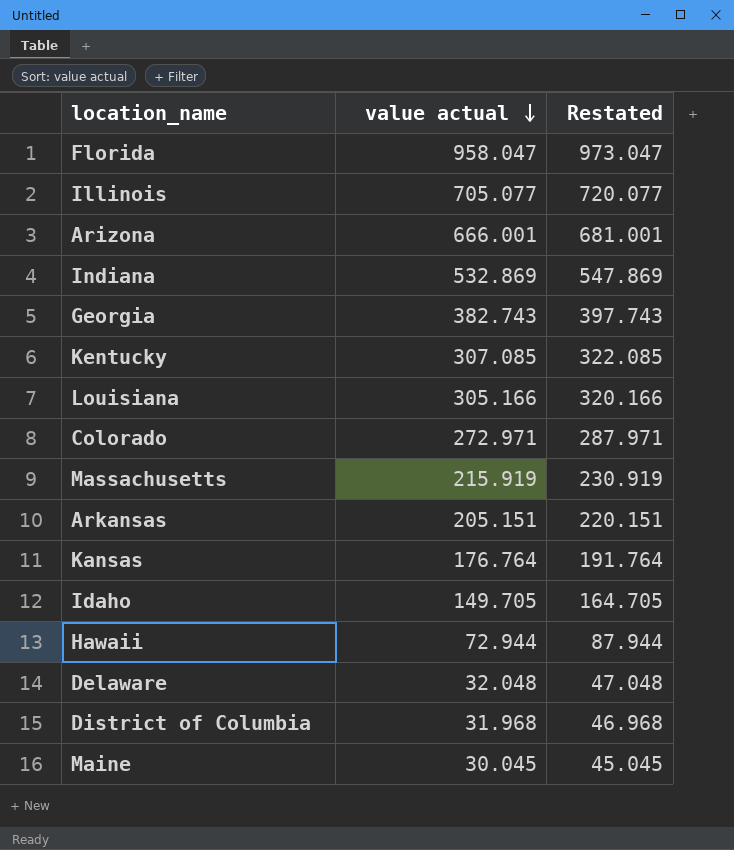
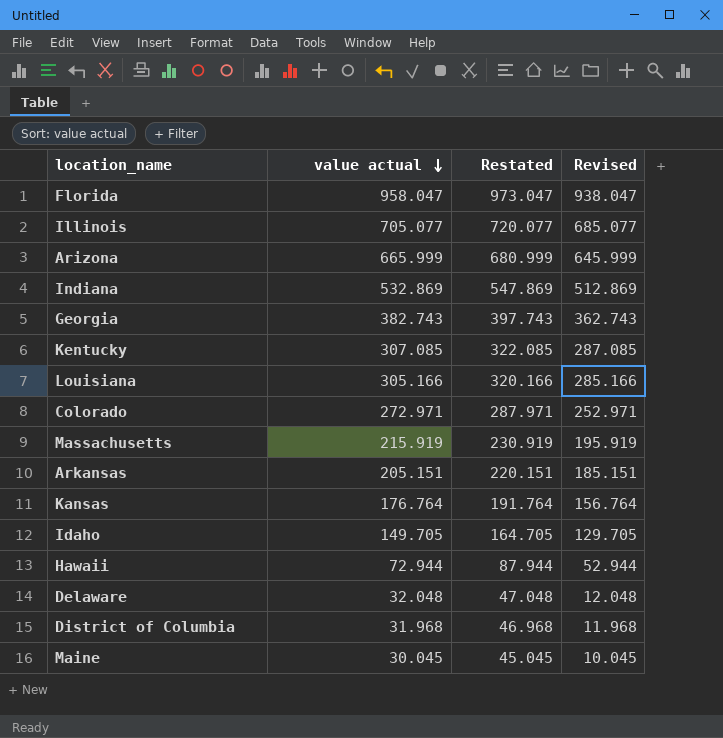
column Revised | formula: none -> [value actual] - 20
Arizona | value actual: 666.001 -> 665.999
Arizona | Restated: 681.001 -> 680.999

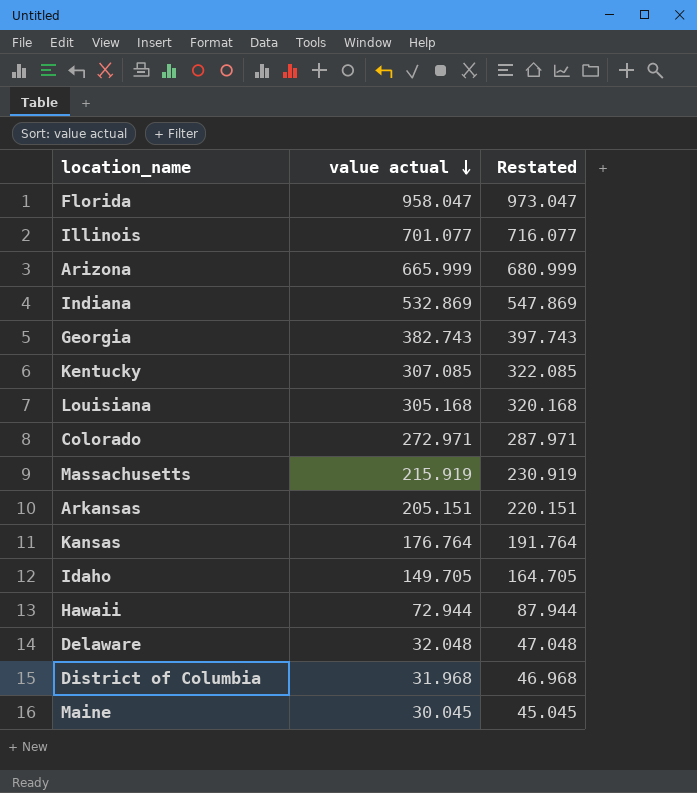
column Revised | formula: [value actual] - 20 -> none
Illinois | value actual: 705.077 -> 701.077
Illinois | Restated: 720.077 -> 716.077
Louisiana | value actual: 305.166 -> 305.168
Louisiana | Restated: 320.166 -> 320.168

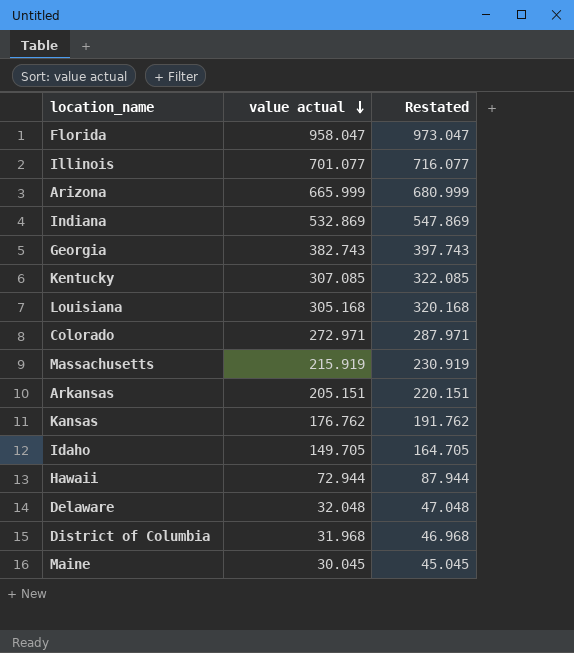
Kansas | value actual: 176.764 -> 176.762
Kansas | Restated: 191.764 -> 191.762

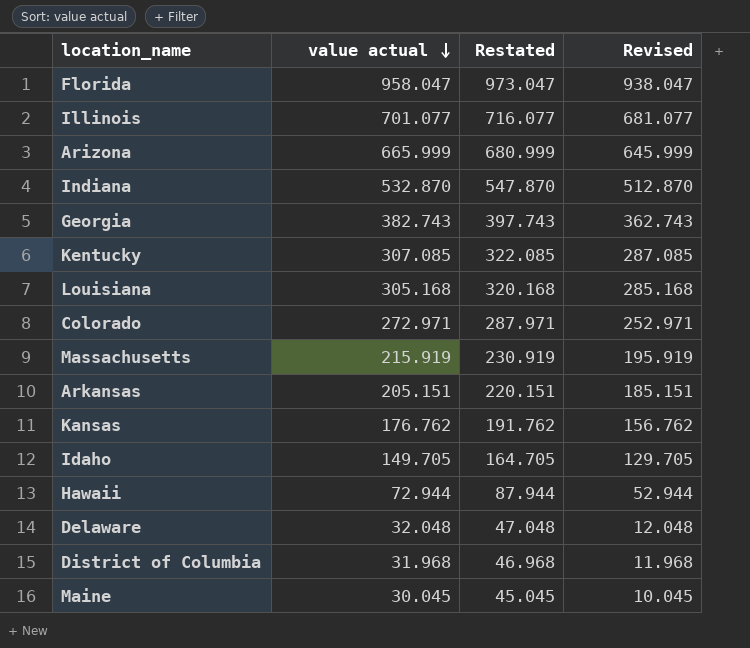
column Revised | formula: none -> [value actual] - 20
Indiana | value actual: 532.869 -> 532.870
Indiana | Restated: 547.869 -> 547.870

